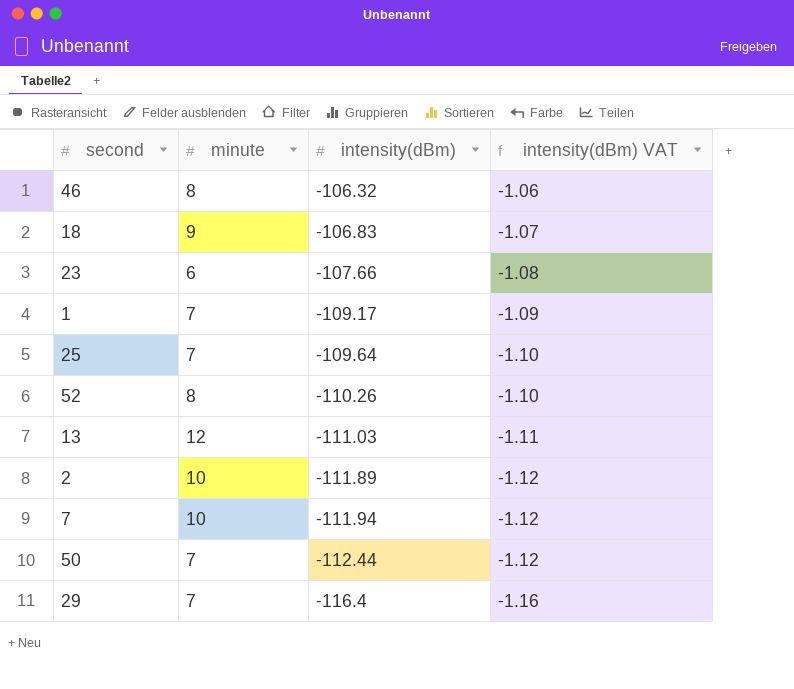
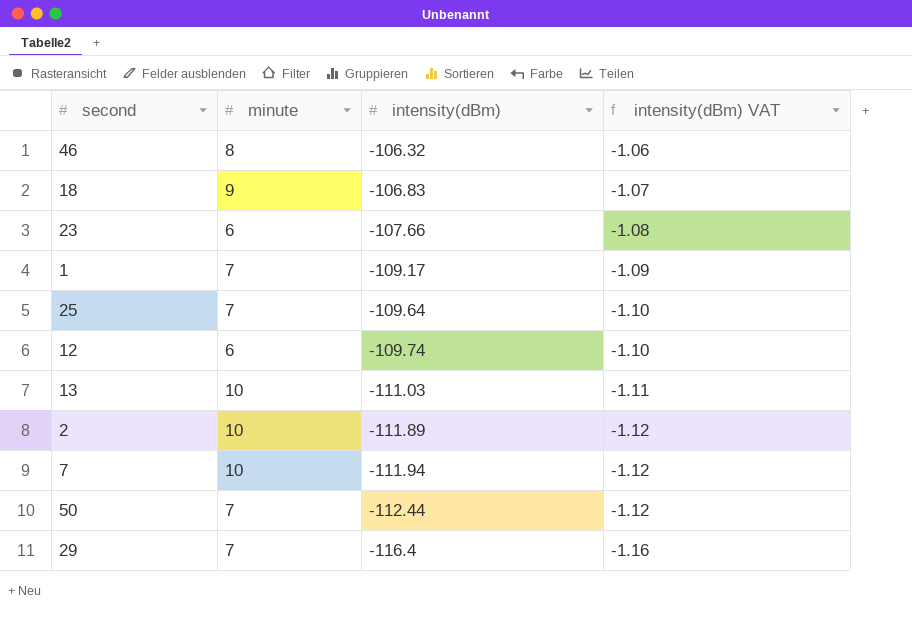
row 52: 8 | -110.26 | -1.10 -> none
row 12: none -> 6 | -109.74 | -1.10
13 | minute: 12 -> 10

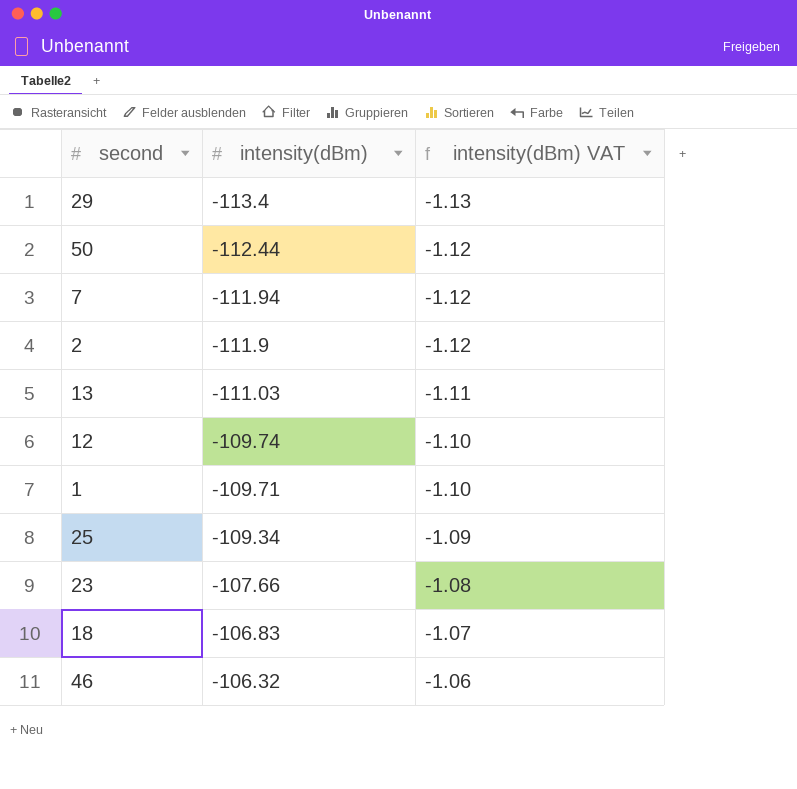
row order: intensity(dBm) descending -> intensity(dBm) ascending
column minute | position: 2 -> none
29 | intensity(dBm): -116.4 -> -113.4
29 | intensity(dBm) VAT: -1.16 -> -1.13
2 | intensity(dBm): -111.89 -> -111.9
1 | intensity(dBm): -109.17 -> -109.71
1 | intensity(dBm) VAT: -1.09 -> -1.10
25 | intensity(dBm): -109.64 -> -109.34
25 | intensity(dBm) VAT: -1.10 -> -1.09

